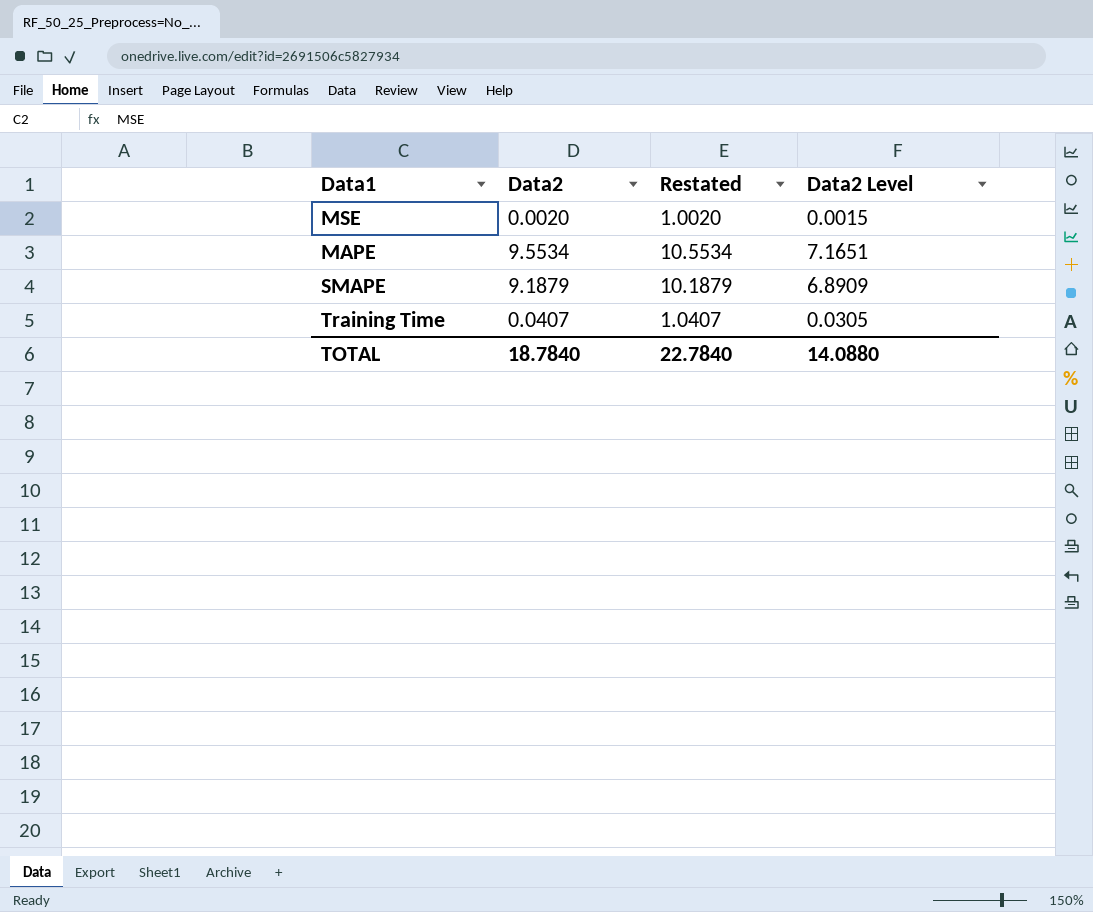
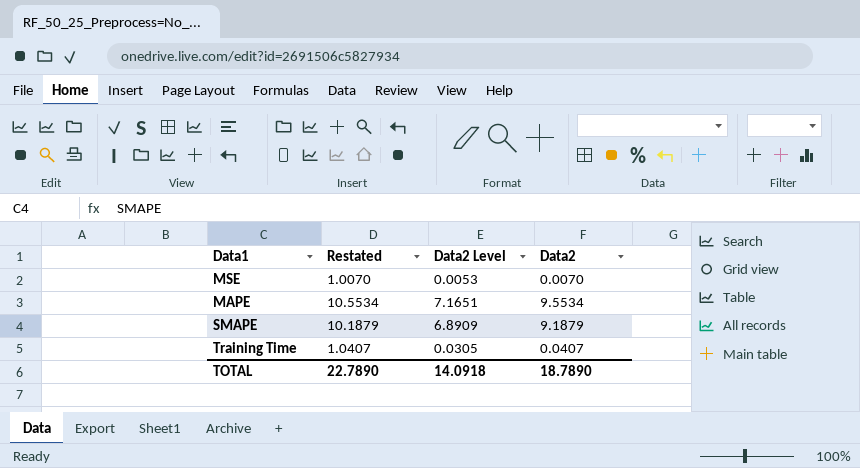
column Data2 | position: 2 -> 4
MSE | Restated: 1.0020 -> 1.0070
MSE | Data2 Level: 0.0015 -> 0.0053
MSE | Data2: 0.0020 -> 0.0070
TOTAL | Restated: 22.7840 -> 22.7890
TOTAL | Data2 Level: 14.0880 -> 14.0918
TOTAL | Data2: 18.7840 -> 18.7890

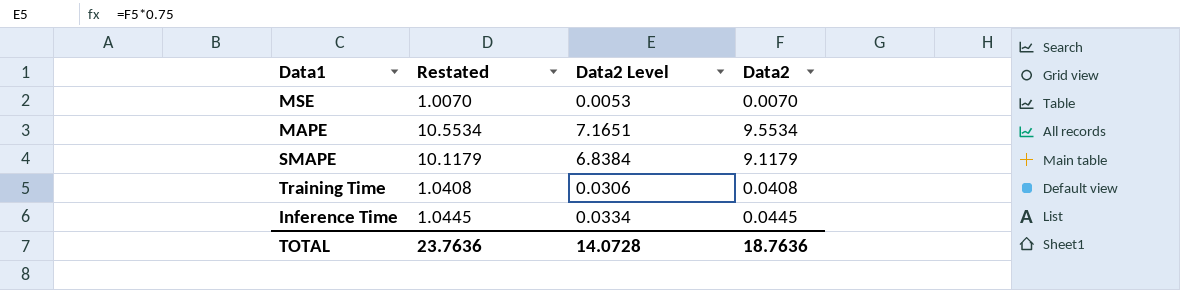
SMAPE | Restated: 10.1879 -> 10.1179
SMAPE | Data2 Level: 6.8909 -> 6.8384
SMAPE | Data2: 9.1879 -> 9.1179
Training Time | Restated: 1.0407 -> 1.0408
Training Time | Data2 Level: 0.0305 -> 0.0306
Training Time | Data2: 0.0407 -> 0.0408
row Inference Time: none -> 1.0445 | 0.0334 | 0.0445
TOTAL | Restated: 22.7890 -> 23.7636
TOTAL | Data2 Level: 14.0918 -> 14.0728
TOTAL | Data2: 18.7890 -> 18.7636

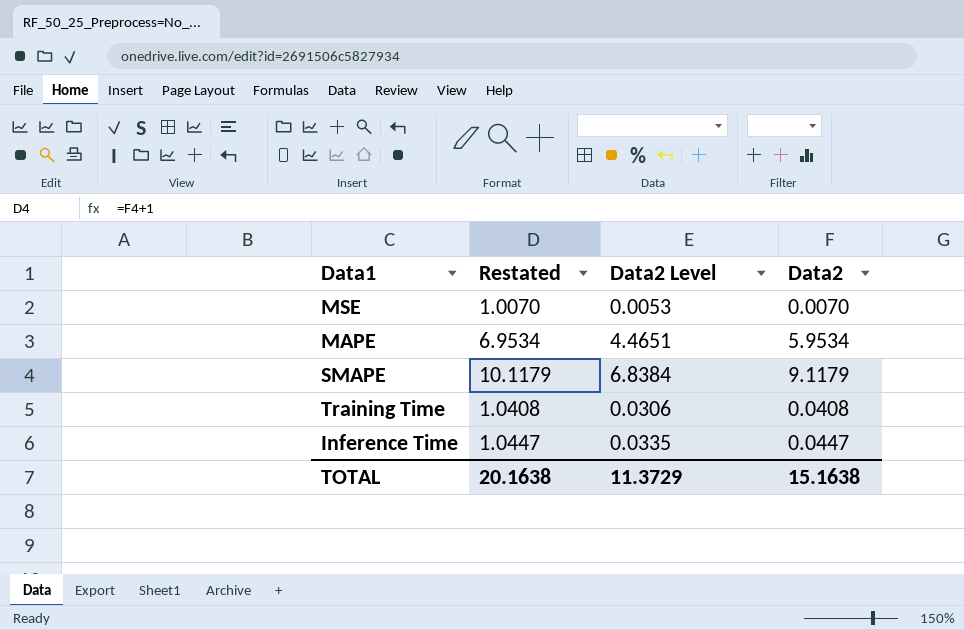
MAPE | Restated: 10.5534 -> 6.9534
MAPE | Data2 Level: 7.1651 -> 4.4651
MAPE | Data2: 9.5534 -> 5.9534
Inference Time | Restated: 1.0445 -> 1.0447
Inference Time | Data2 Level: 0.0334 -> 0.0335
Inference Time | Data2: 0.0445 -> 0.0447
TOTAL | Restated: 23.7636 -> 20.1638
TOTAL | Data2 Level: 14.0728 -> 11.3729
TOTAL | Data2: 18.7636 -> 15.1638

